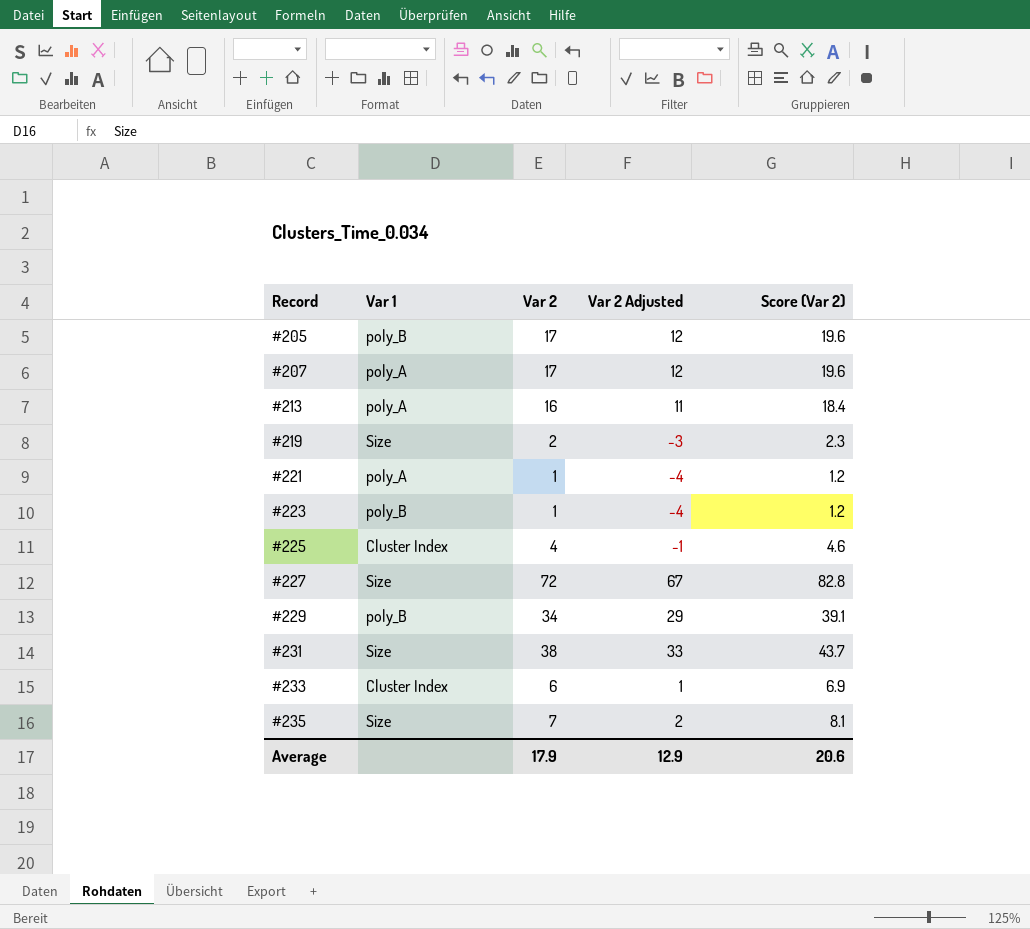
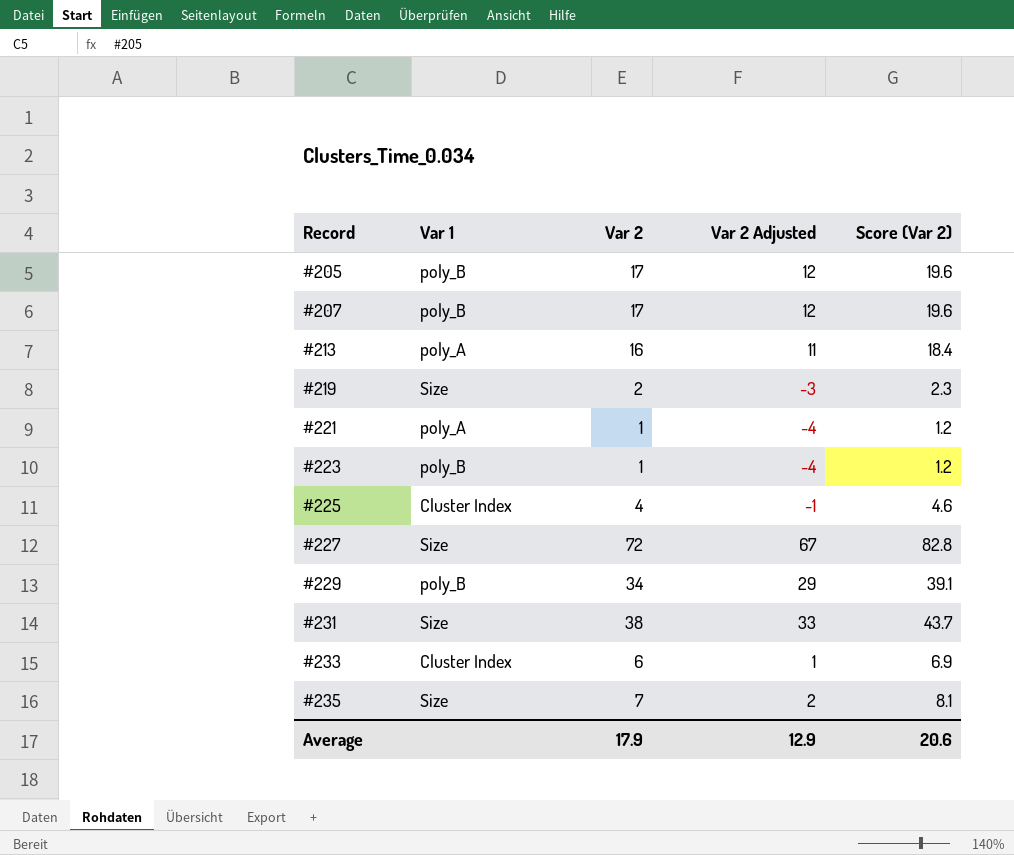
#207 | Var 1: poly_A -> poly_B

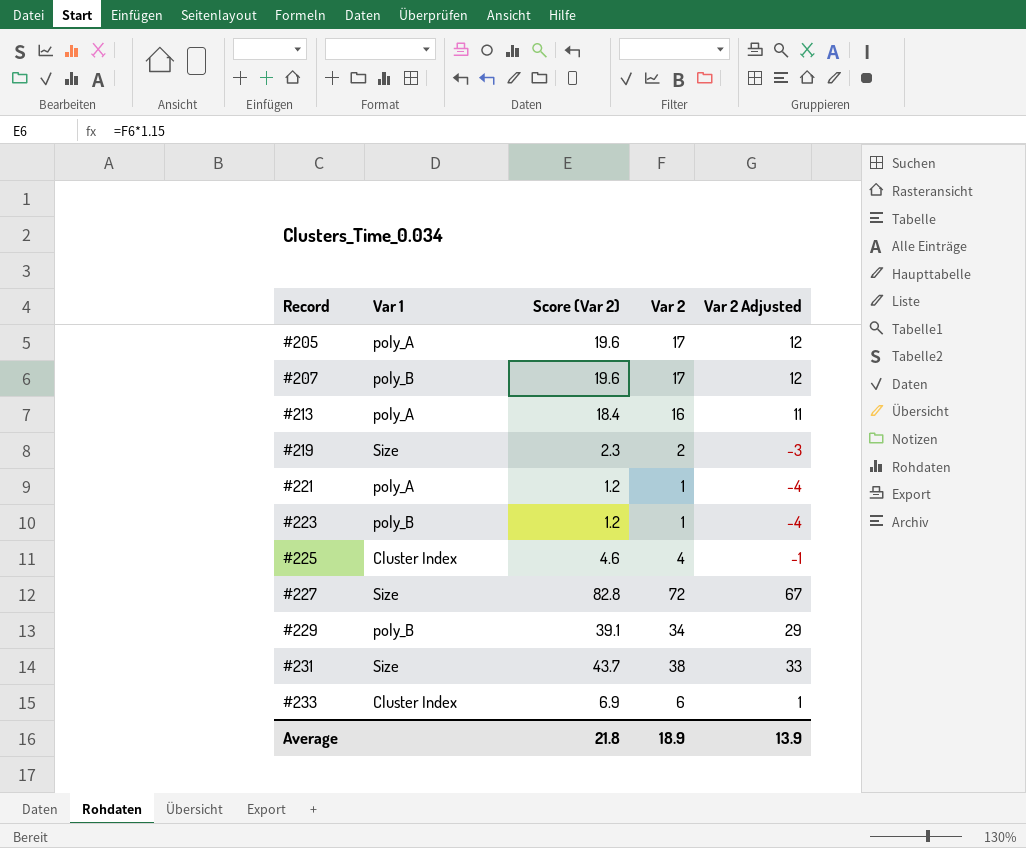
column Score (Var 2) | position: 5 -> 3
row #235: Size | 7 | 2 | 8.1 -> none
#205 | Var 1: poly_B -> poly_A
Average | Score (Var 2): 20.6 -> 21.8
Average | Var 2: 17.9 -> 18.9
Average | Var 2 Adjusted: 12.9 -> 13.9

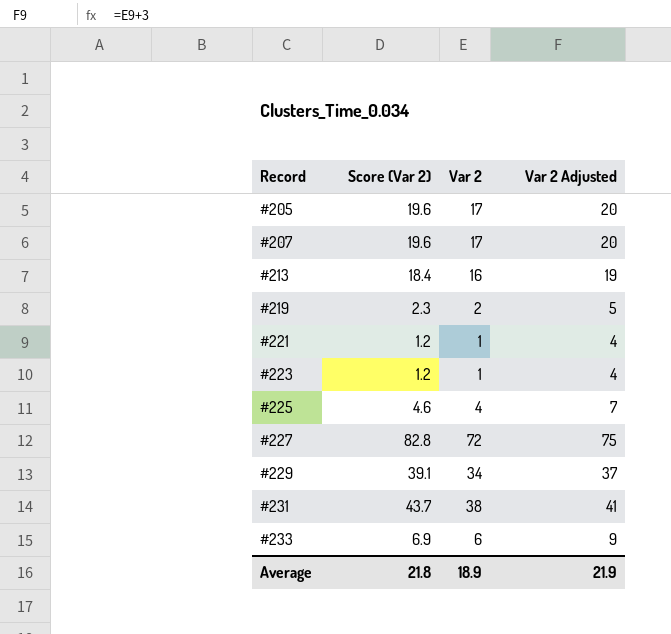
column Var 1 | position: 2 -> none
column Var 2 Adjusted | formula: [Var 2] - 5 -> [Var 2] + 3
Average | Var 2 Adjusted: 13.9 -> 21.9

